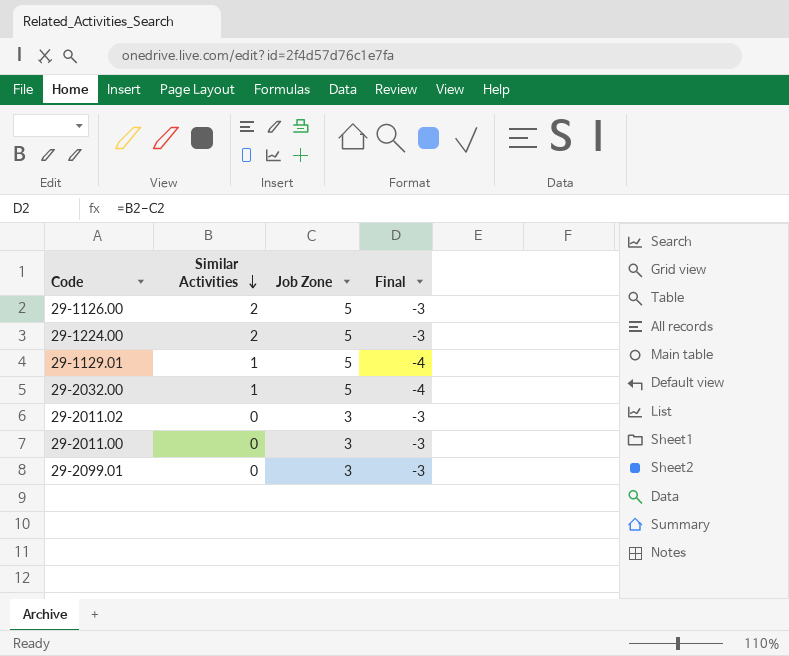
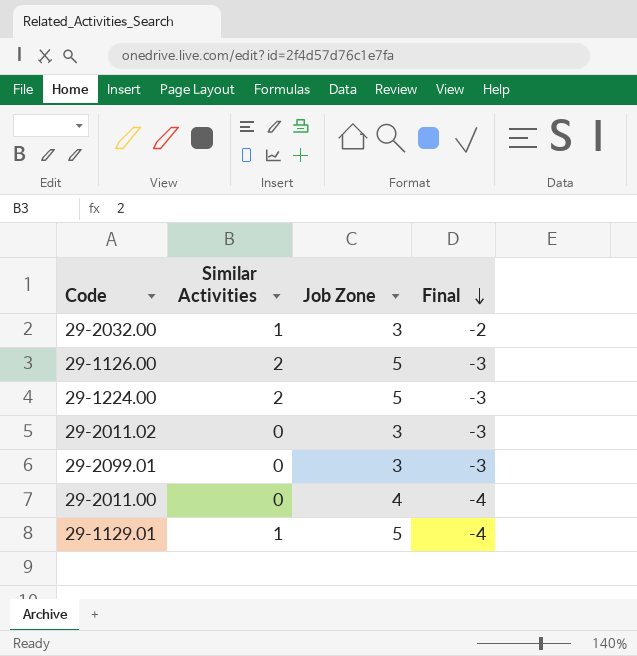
row order: Similar Activities descending -> Final descending
29-2032.00 | Job Zone: 5 -> 3
29-2032.00 | Final: -4 -> -2
29-2011.00 | Job Zone: 3 -> 4
29-2011.00 | Final: -3 -> -4

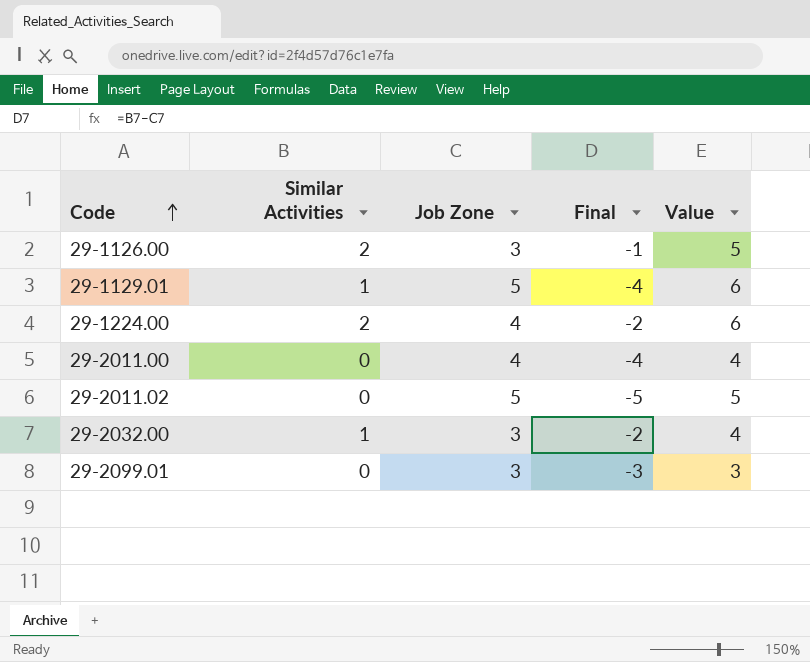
row order: Final descending -> Code ascending
column Value | formula: none -> [Similar Activities] + [Job Zone]
29-1126.00 | Job Zone: 5 -> 3
29-1126.00 | Final: -3 -> -1
29-1224.00 | Job Zone: 5 -> 4
29-1224.00 | Final: -3 -> -2
29-2011.02 | Job Zone: 3 -> 5
29-2011.02 | Final: -3 -> -5

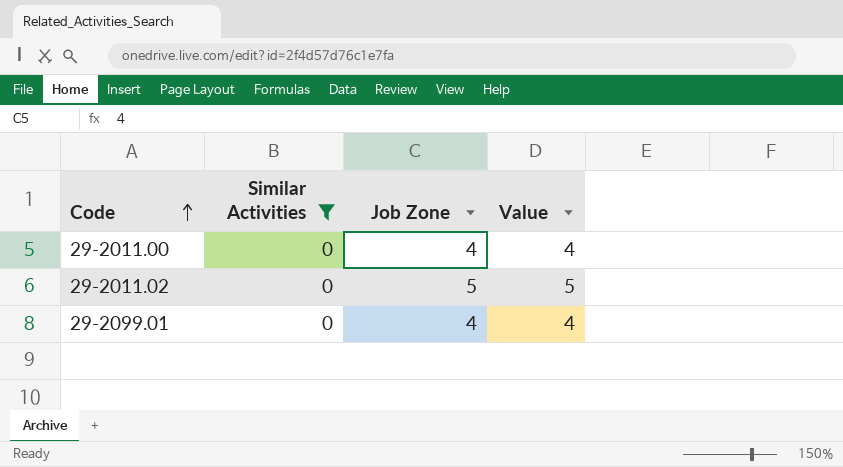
filter: none -> Similar Activities = 0
column Final | formula: [Similar Activities] - [Job Zone] -> none
29-2099.01 | Job Zone: 3 -> 4
29-2099.01 | Value: 3 -> 4

